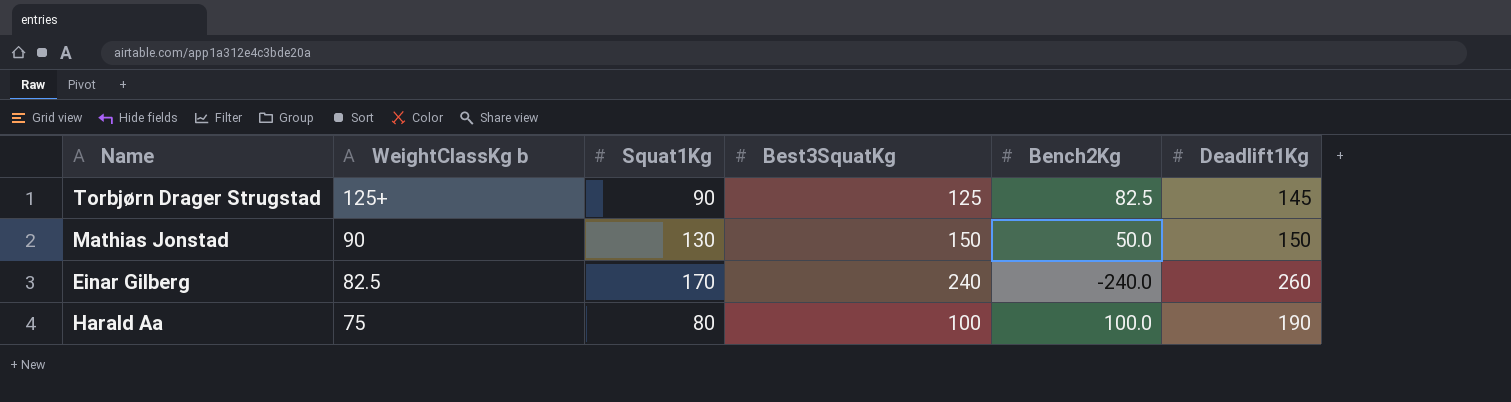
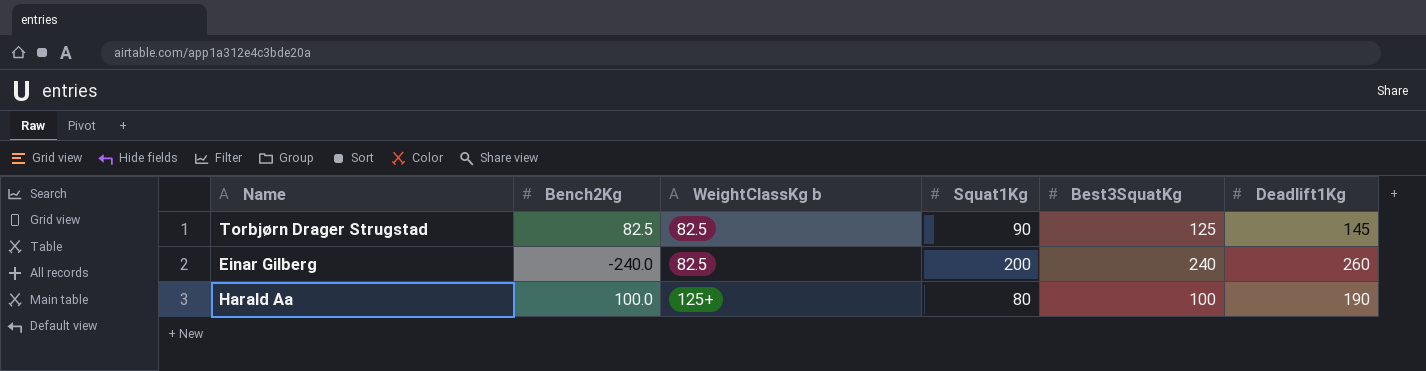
column Bench2Kg | position: 5 -> 2
row Mathias Jonstad: 90 | 130 | 150 | 50.0 | 150 -> none
Torbjørn Drager Strugstad | WeightClassKg b: 125+ -> 82.5
Einar Gilberg | Squat1Kg: 170 -> 200
Harald Aa | WeightClassKg b: 75 -> 125+

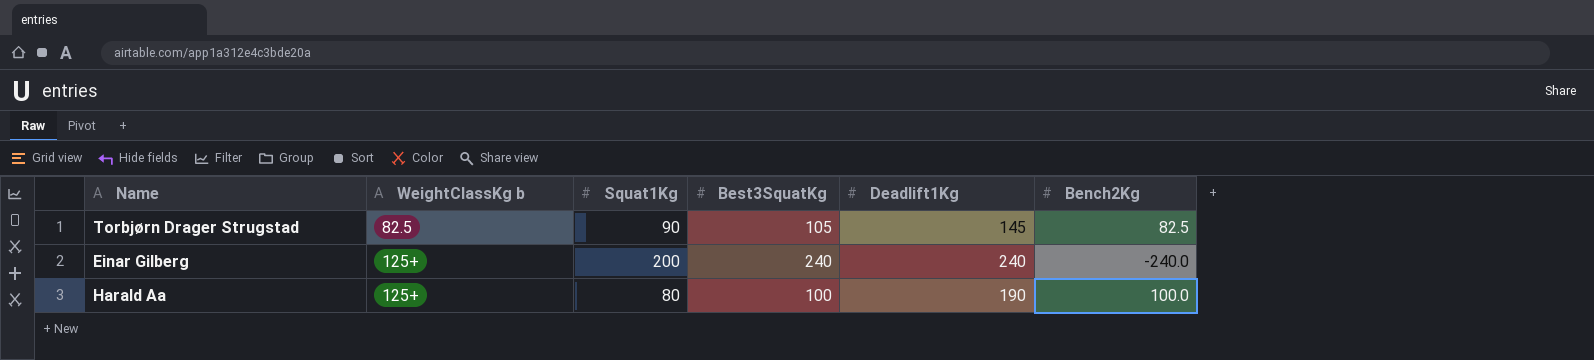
column Bench2Kg | position: 2 -> 6
Torbjørn Drager Strugstad | Best3SquatKg: 125 -> 105
Einar Gilberg | WeightClassKg b: 82.5 -> 125+
Einar Gilberg | Deadlift1Kg: 260 -> 240

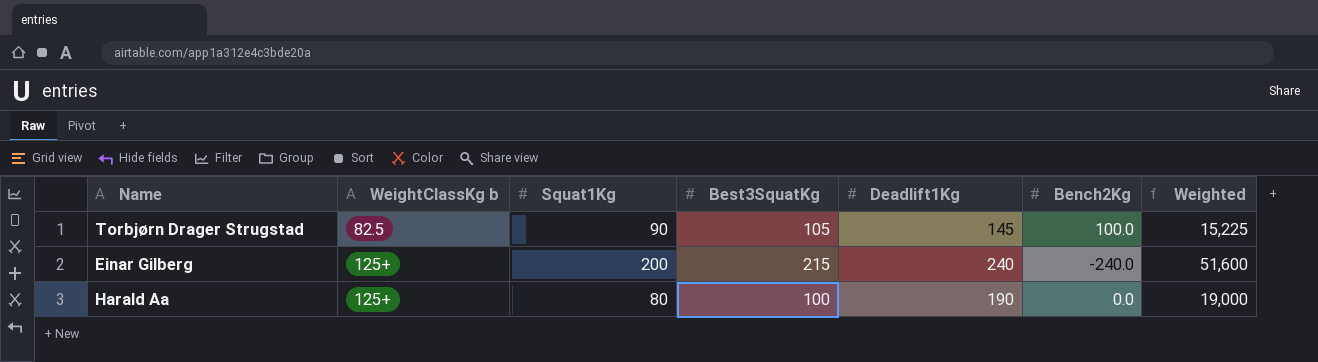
column Weighted | formula: none -> [Best3SquatKg] * [Deadlift1Kg]
Torbjørn Drager Strugstad | Bench2Kg: 82.5 -> 100.0
Einar Gilberg | Best3SquatKg: 240 -> 215
Harald Aa | Bench2Kg: 100.0 -> 0.0

